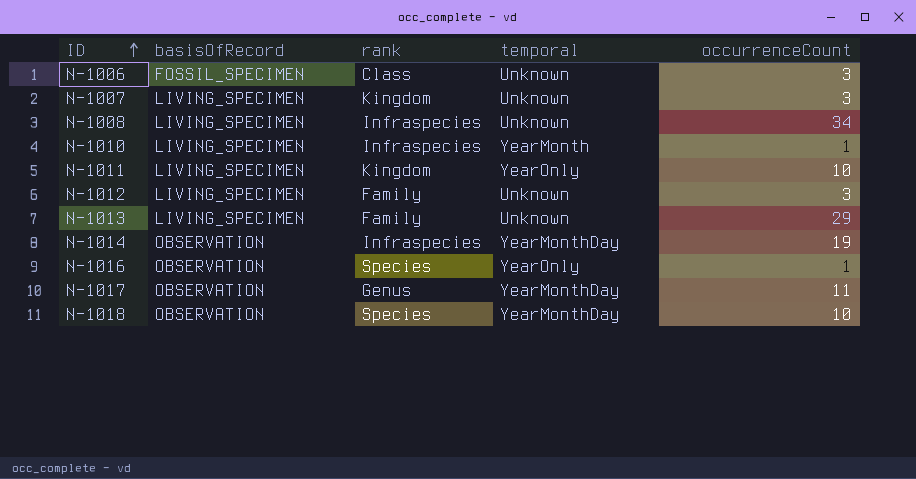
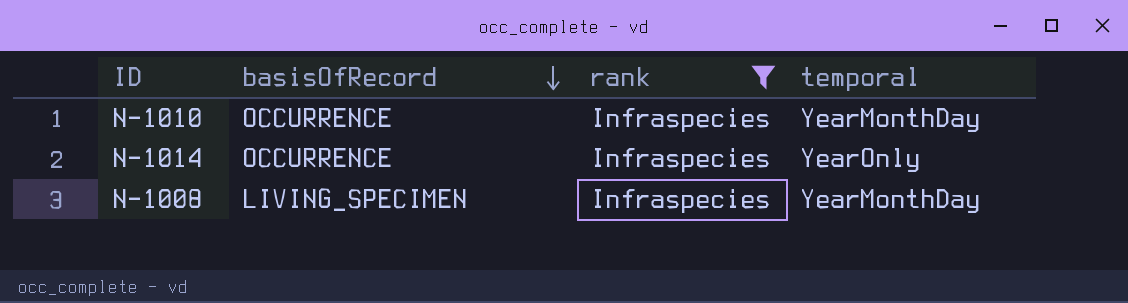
filter: none -> rank = Infraspecies
row order: ID ascending -> basisOfRecord descending
column occurrenceCount | position: 5 -> none
N-1010 | basisOfRecord: LIVING_SPECIMEN -> OCCURRENCE
N-1010 | temporal: YearMonth -> YearMonthDay
N-1014 | basisOfRecord: OBSERVATION -> OCCURRENCE
N-1014 | temporal: YearMonthDay -> YearOnly
N-1008 | temporal: Unknown -> YearMonthDay

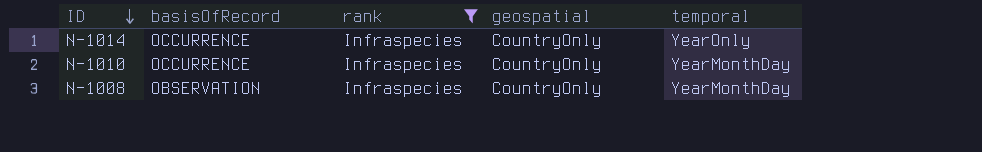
row order: basisOfRecord descending -> ID descending
column geospatial | position: none -> 4
N-1008 | basisOfRecord: LIVING_SPECIMEN -> OBSERVATION

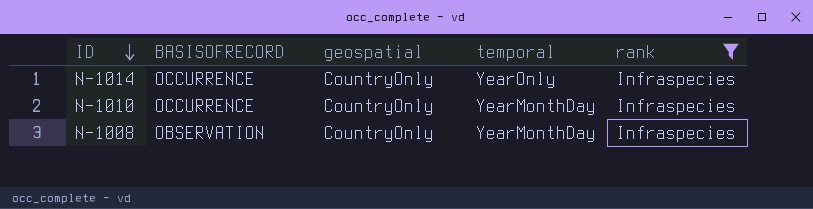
column name: basisOfRecord -> BASISOFRECORD
column rank | position: 3 -> 5

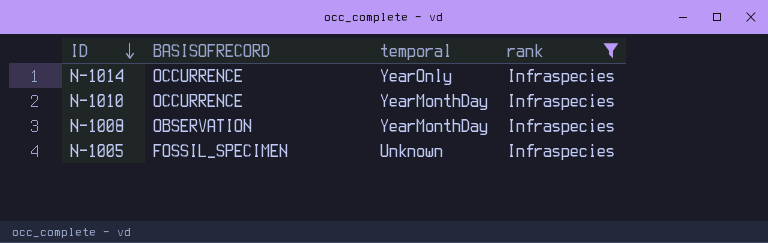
column geospatial | position: 3 -> none
row N-1005: none -> FOSSIL_SPECIMEN | Unknown | Infraspecies

